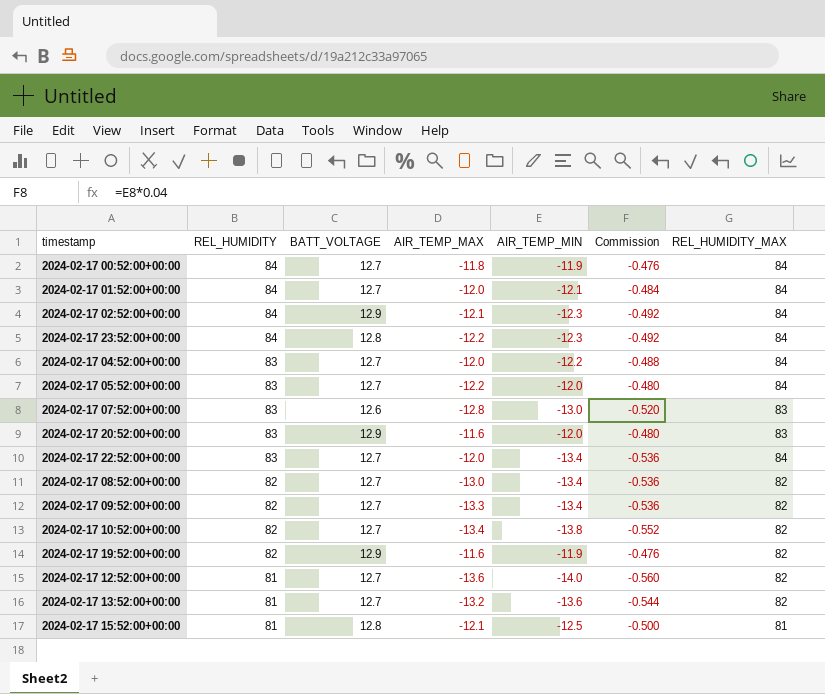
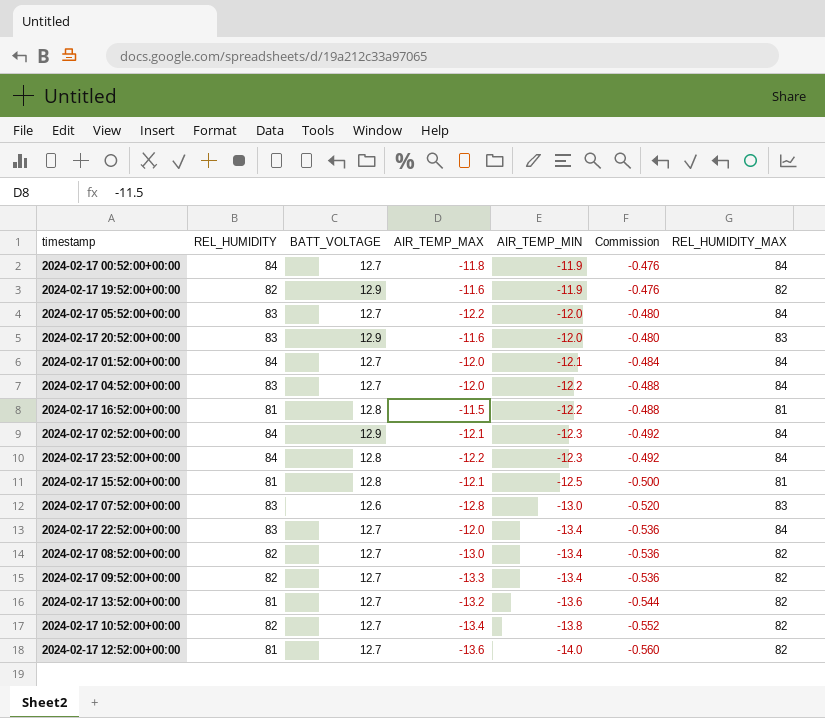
row order: REL_HUMIDITY descending -> AIR_TEMP_MIN descending
row 2024-02-17 16:52:00+00:00: none -> 81 | 12.8 | -11.5 | -12.2 | -0.488 | 81

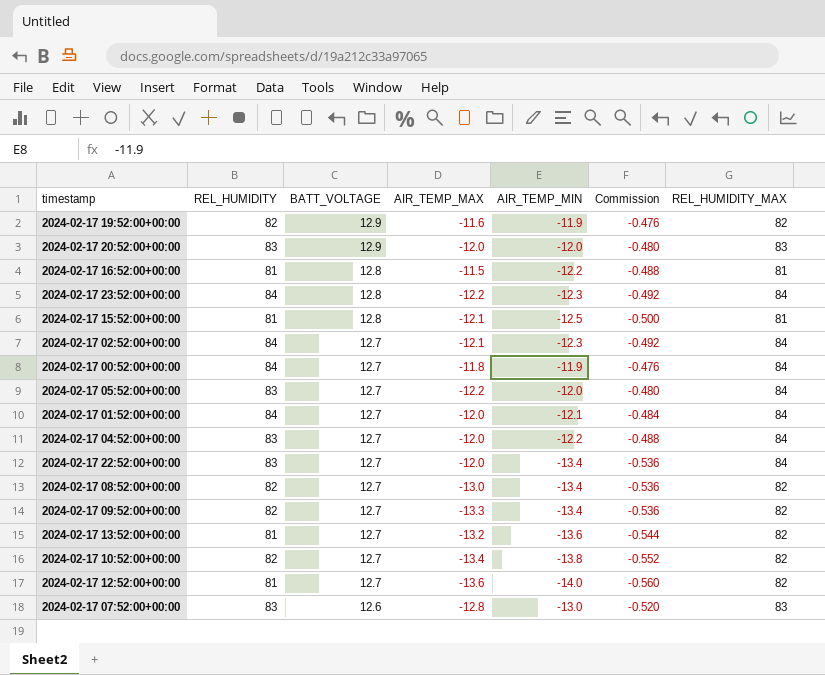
row order: AIR_TEMP_MIN descending -> BATT_VOLTAGE descending
2024-02-17 20:52:00+00:00 | AIR_TEMP_MAX: -11.6 -> -12.0
2024-02-17 02:52:00+00:00 | BATT_VOLTAGE: 12.9 -> 12.7

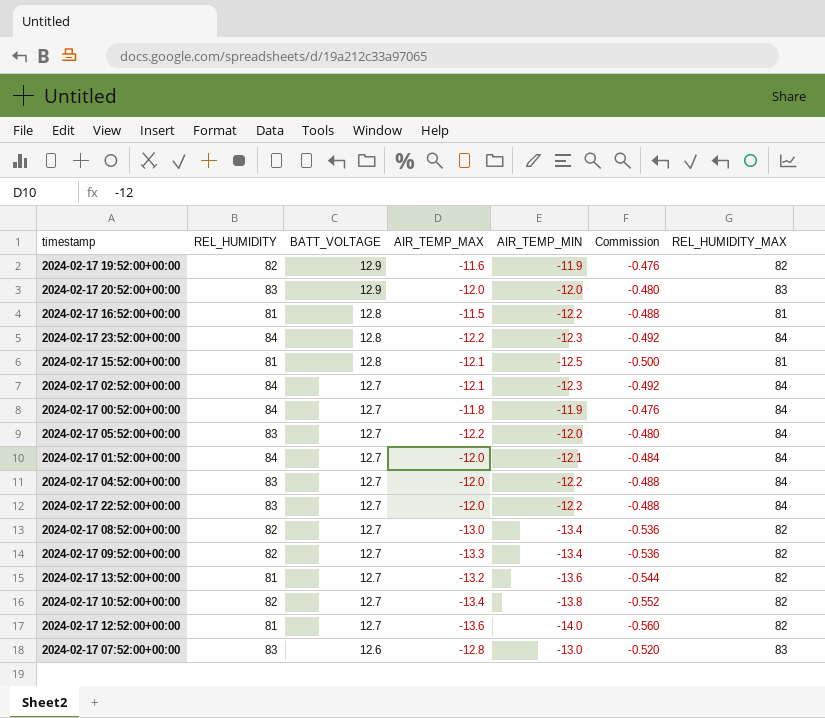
2024-02-17 22:52:00+00:00 | AIR_TEMP_MIN: -13.4 -> -12.2
2024-02-17 22:52:00+00:00 | Commission: -0.536 -> -0.488

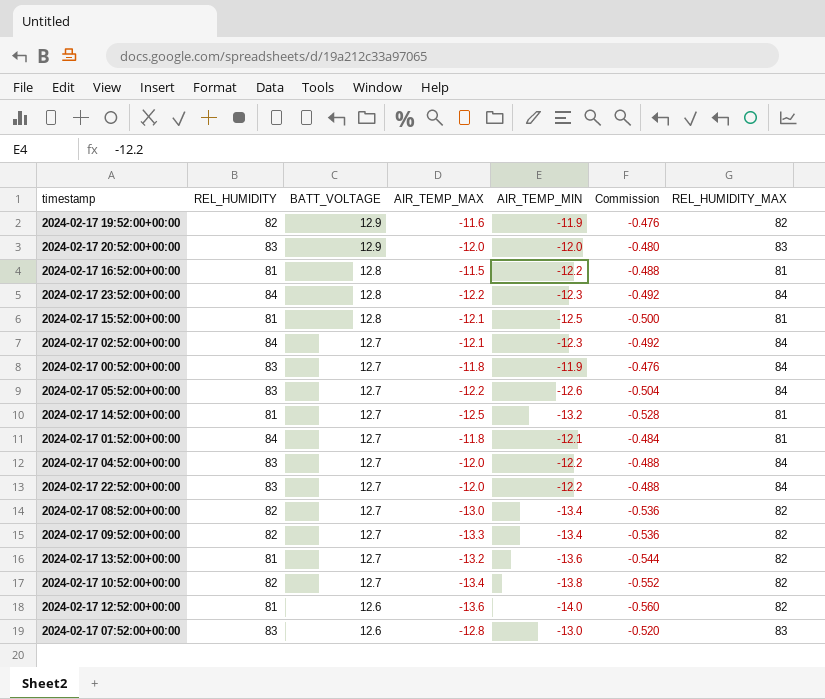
2024-02-17 00:52:00+00:00 | REL_HUMIDITY: 84 -> 83
2024-02-17 05:52:00+00:00 | AIR_TEMP_MIN: -12.0 -> -12.6
2024-02-17 05:52:00+00:00 | Commission: -0.480 -> -0.504
row 2024-02-17 14:52:00+00:00: none -> 81 | 12.7 | -12.5 | -13.2 | -0.528 | 81
2024-02-17 01:52:00+00:00 | AIR_TEMP_MAX: -12.0 -> -11.8
2024-02-17 01:52:00+00:00 | REL_HUMIDITY_MAX: 84 -> 81
2024-02-17 12:52:00+00:00 | BATT_VOLTAGE: 12.7 -> 12.6

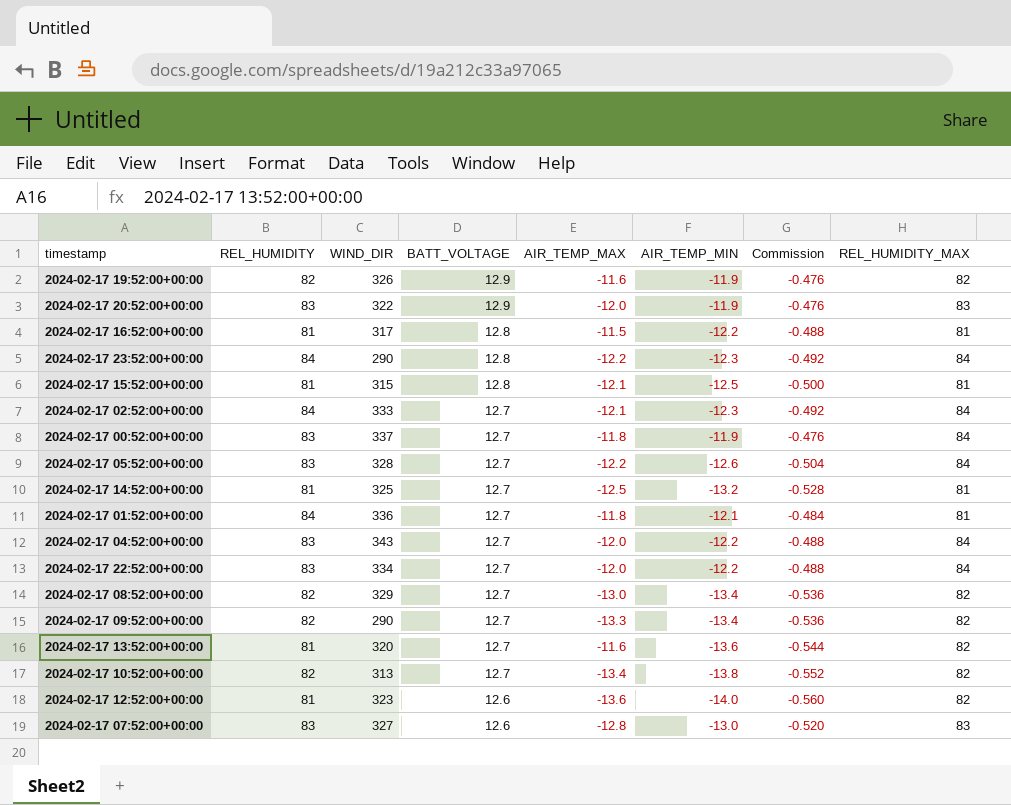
column WIND_DIR | position: none -> 3
2024-02-17 20:52:00+00:00 | AIR_TEMP_MIN: -12.0 -> -11.9
2024-02-17 20:52:00+00:00 | Commission: -0.480 -> -0.476
2024-02-17 13:52:00+00:00 | AIR_TEMP_MAX: -13.2 -> -11.6

